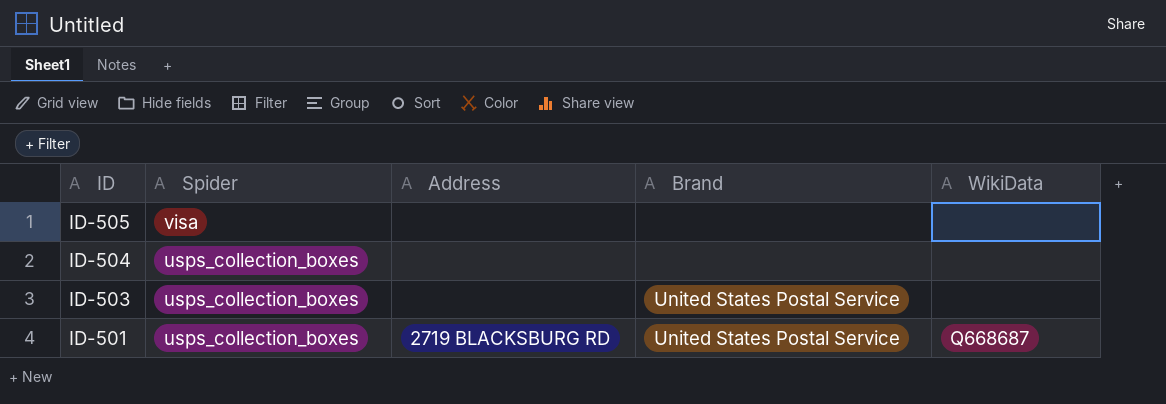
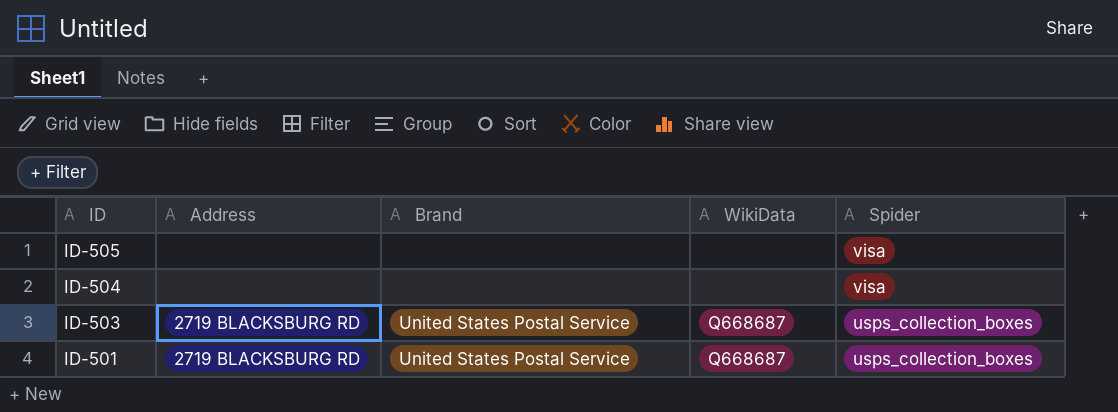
column Spider | position: 2 -> 5
ID-504 | Spider: usps_collection_boxes -> visa
ID-503 | Address: none -> 2719 BLACKSBURG RD
ID-503 | WikiData: none -> Q668687

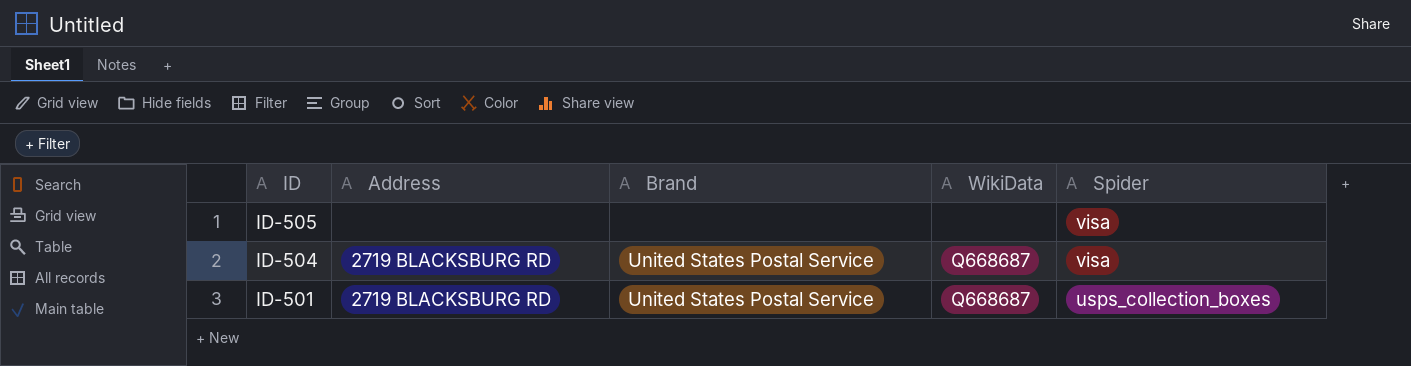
row ID-503: 2719 BLACKSBURG RD | United States Postal Service | Q668687 | usps_collection_boxes -> none
ID-504 | Address: none -> 2719 BLACKSBURG RD
ID-504 | Brand: none -> United States Postal Service
ID-504 | WikiData: none -> Q668687

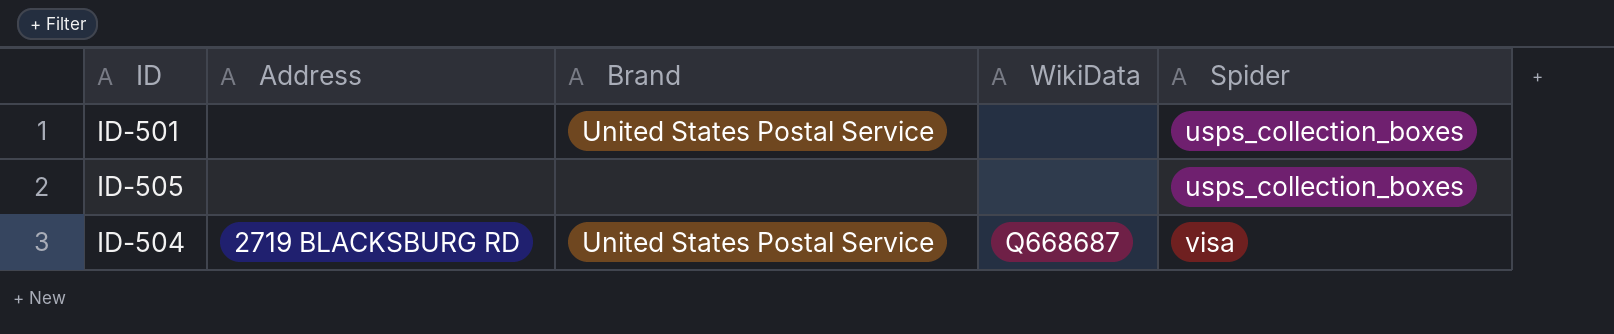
row order: ID descending -> Spider ascending
ID-501 | Address: 2719 BLACKSBURG RD -> none
ID-501 | WikiData: Q668687 -> none
ID-505 | Spider: visa -> usps_collection_boxes

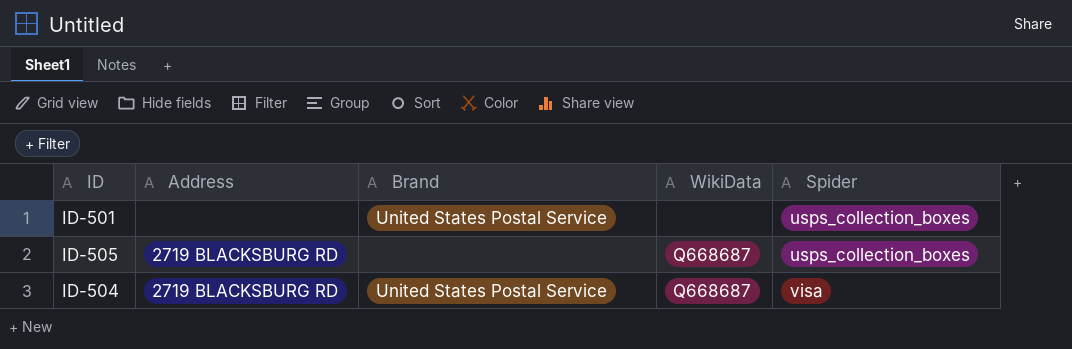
ID-505 | Address: none -> 2719 BLACKSBURG RD
ID-505 | WikiData: none -> Q668687

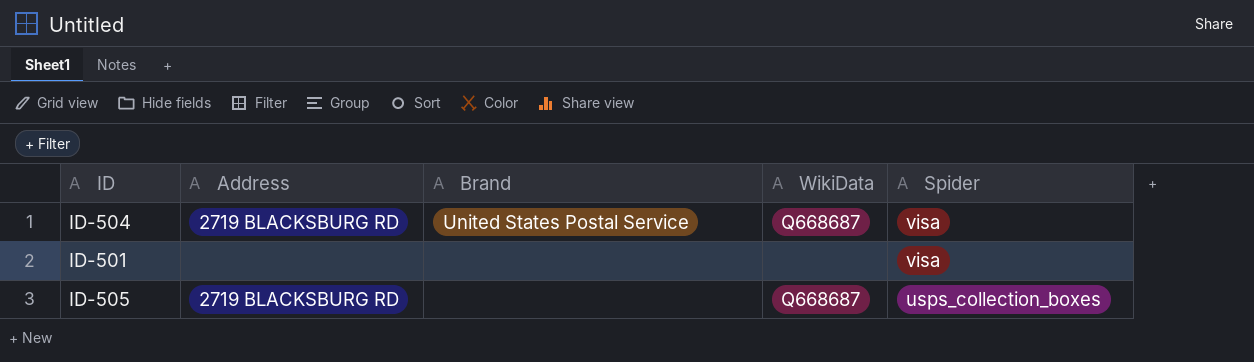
row order: Spider ascending -> Spider descending
ID-501 | Brand: United States Postal Service -> none
ID-501 | Spider: usps_collection_boxes -> visa

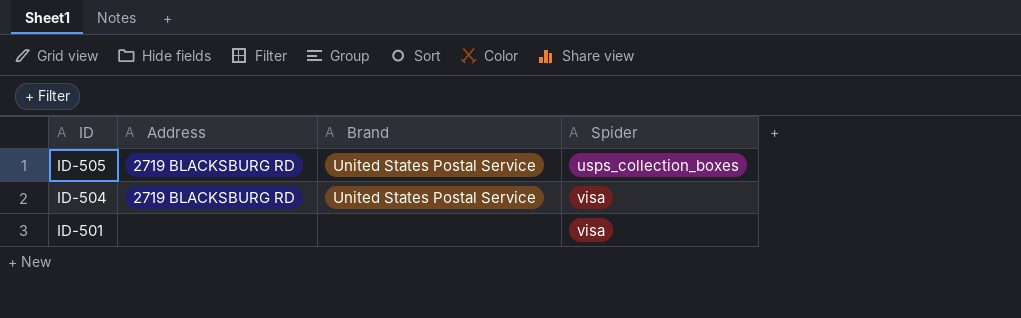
row order: Spider descending -> ID descending
column WikiData | position: 4 -> none
ID-505 | Brand: none -> United States Postal Service

